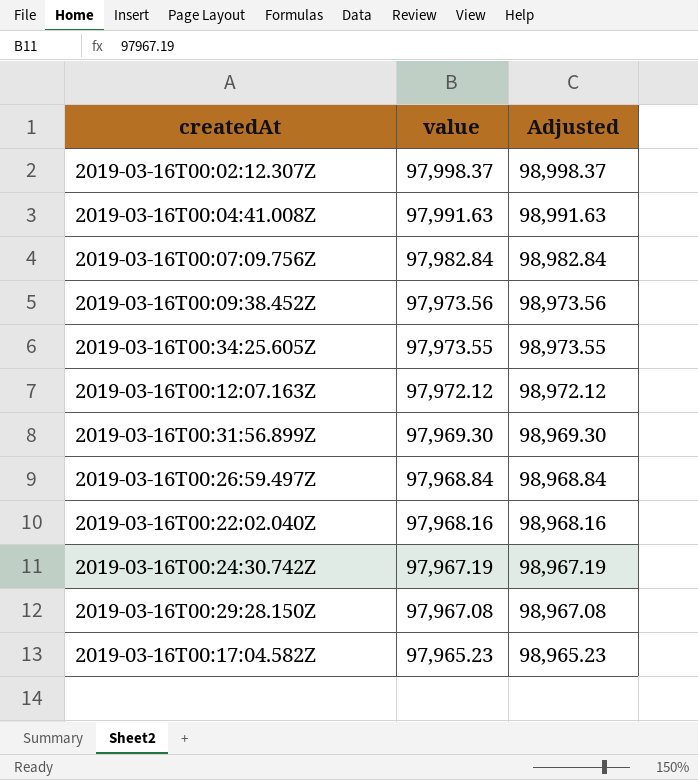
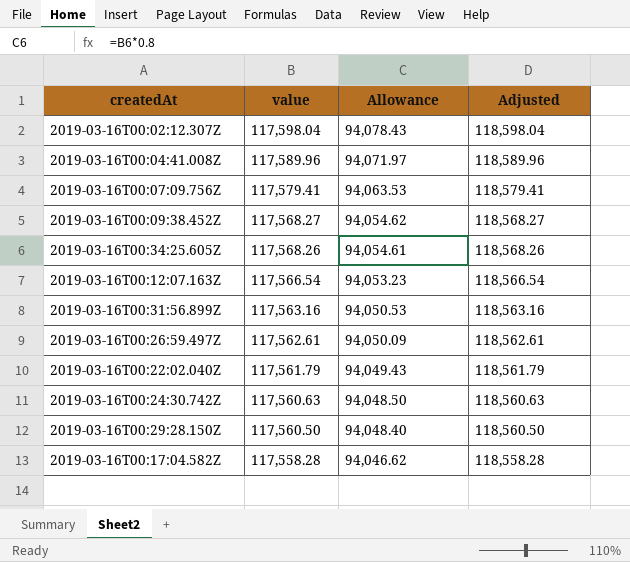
column Allowance | formula: none -> [value] * 0.8
2019-03-16T00:02:12.307Z | value: 97,998.37 -> 117,598.04
2019-03-16T00:02:12.307Z | Adjusted: 98,998.37 -> 118,598.04
2019-03-16T00:04:41.008Z | value: 97,991.63 -> 117,589.96
2019-03-16T00:04:41.008Z | Adjusted: 98,991.63 -> 118,589.96
2019-03-16T00:07:09.756Z | value: 97,982.84 -> 117,579.41
2019-03-16T00:07:09.756Z | Adjusted: 98,982.84 -> 118,579.41
2019-03-16T00:09:38.452Z | value: 97,973.56 -> 117,568.27
2019-03-16T00:09:38.452Z | Adjusted: 98,973.56 -> 118,568.27
2019-03-16T00:34:25.605Z | value: 97,973.55 -> 117,568.26
2019-03-16T00:34:25.605Z | Adjusted: 98,973.55 -> 118,568.26
2019-03-16T00:12:07.163Z | value: 97,972.12 -> 117,566.54
2019-03-16T00:12:07.163Z | Adjusted: 98,972.12 -> 118,566.54
2019-03-16T00:31:56.899Z | value: 97,969.30 -> 117,563.16
2019-03-16T00:31:56.899Z | Adjusted: 98,969.30 -> 118,563.16
2019-03-16T00:26:59.497Z | value: 97,968.84 -> 117,562.61
2019-03-16T00:26:59.497Z | Adjusted: 98,968.84 -> 118,562.61
2019-03-16T00:22:02.040Z | value: 97,968.16 -> 117,561.79
2019-03-16T00:22:02.040Z | Adjusted: 98,968.16 -> 118,561.79
2019-03-16T00:24:30.742Z | value: 97,967.19 -> 117,560.63
2019-03-16T00:24:30.742Z | Adjusted: 98,967.19 -> 118,560.63
2019-03-16T00:29:28.150Z | value: 97,967.08 -> 117,560.50
2019-03-16T00:29:28.150Z | Adjusted: 98,967.08 -> 118,560.50
2019-03-16T00:17:04.582Z | value: 97,965.23 -> 117,558.28
2019-03-16T00:17:04.582Z | Adjusted: 98,965.23 -> 118,558.28

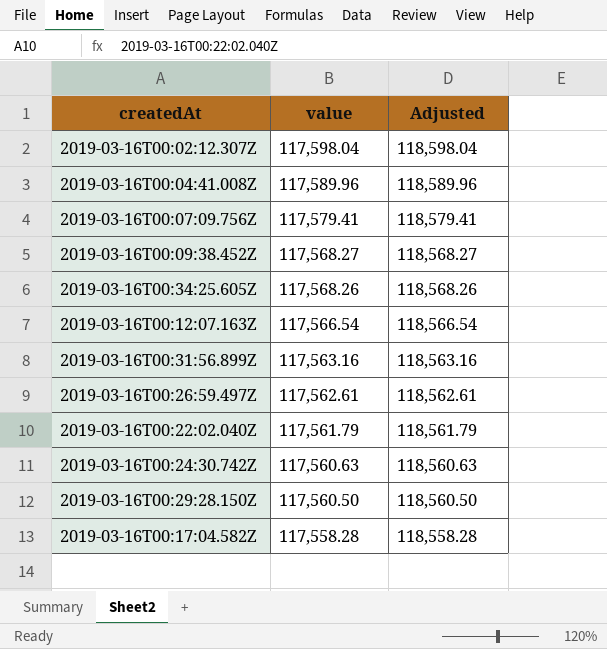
column Allowance | formula: [value] * 0.8 -> none

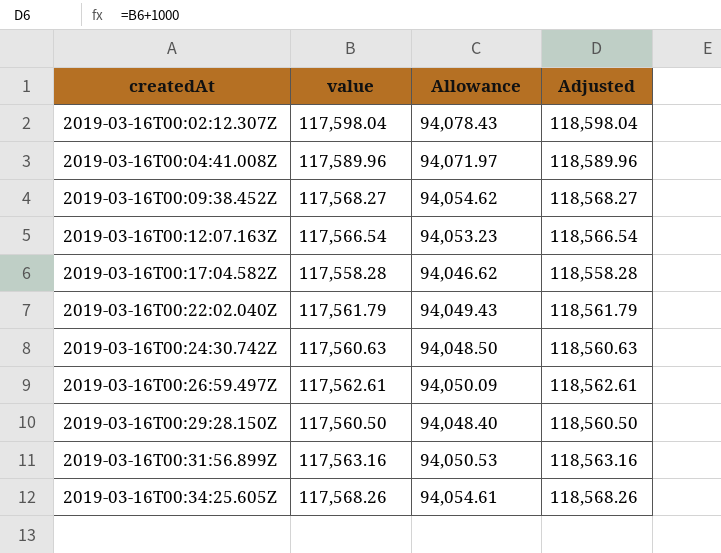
row order: value descending -> createdAt ascending
column Allowance | formula: none -> [value] * 0.8
row 2019-03-16T00:07:09.756Z: 117,579.41 | 118,579.41 -> none

